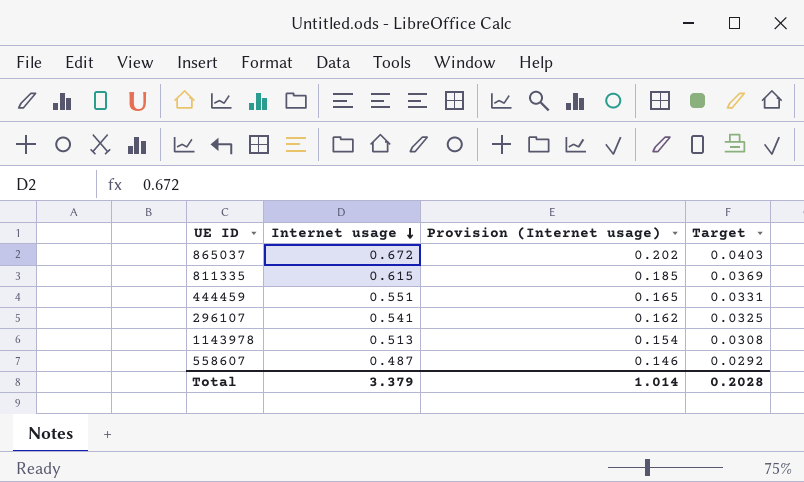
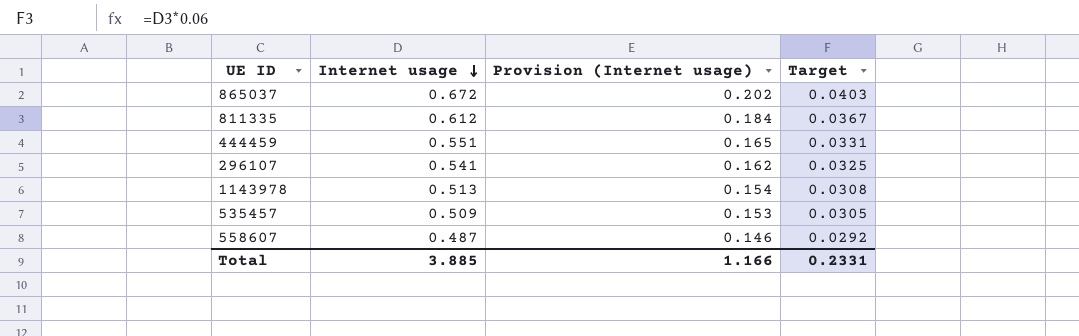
811335 | Internet usage: 0.615 -> 0.612
811335 | Provision (Internet usage): 0.185 -> 0.184
811335 | Target: 0.0369 -> 0.0367
row 535457: none -> 0.509 | 0.153 | 0.0305
Total | Internet usage: 3.379 -> 3.885
Total | Provision (Internet usage): 1.014 -> 1.166
Total | Target: 0.2028 -> 0.2331

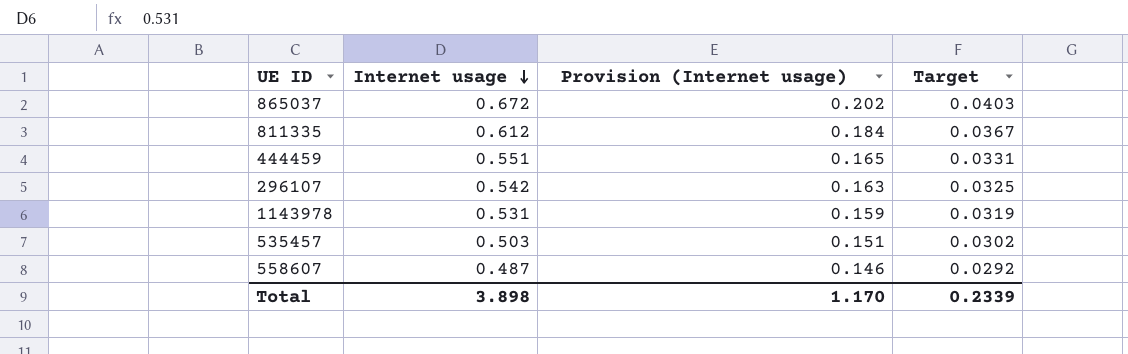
296107 | Internet usage: 0.541 -> 0.542
296107 | Provision (Internet usage): 0.162 -> 0.163
1143978 | Internet usage: 0.513 -> 0.531
1143978 | Provision (Internet usage): 0.154 -> 0.159
1143978 | Target: 0.0308 -> 0.0319
535457 | Internet usage: 0.509 -> 0.503
535457 | Provision (Internet usage): 0.153 -> 0.151
535457 | Target: 0.0305 -> 0.0302
Total | Internet usage: 3.885 -> 3.898
Total | Provision (Internet usage): 1.166 -> 1.170
Total | Target: 0.2331 -> 0.2339

